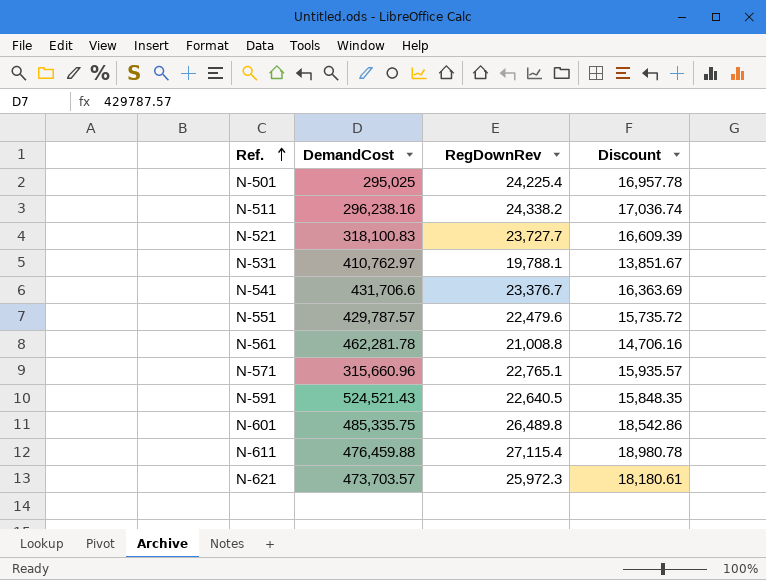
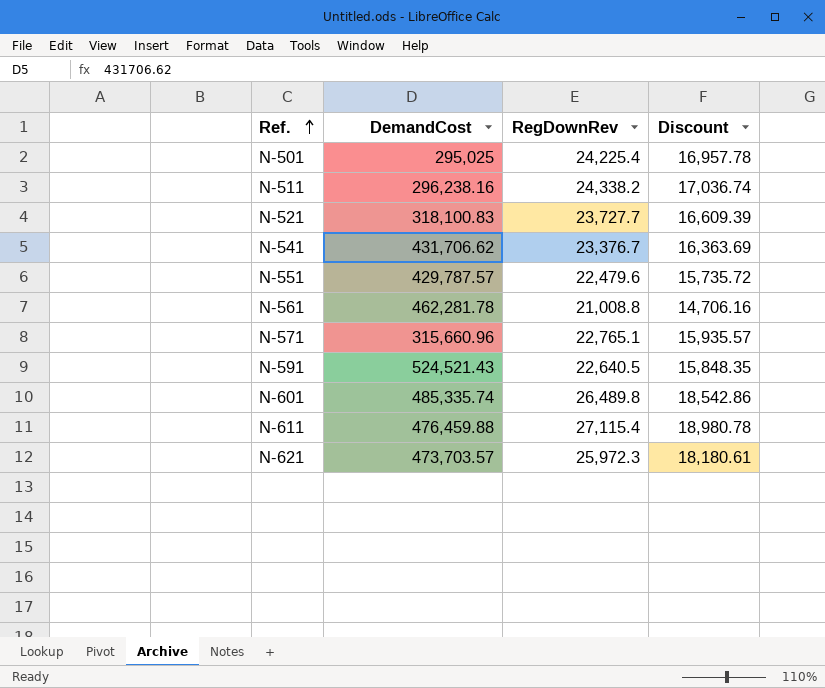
row N-531: 410,762.97 | 19,788.1 | 13,851.67 -> none
N-541 | DemandCost: 431,706.6 -> 431,706.62
N-601 | DemandCost: 485,335.75 -> 485,335.74

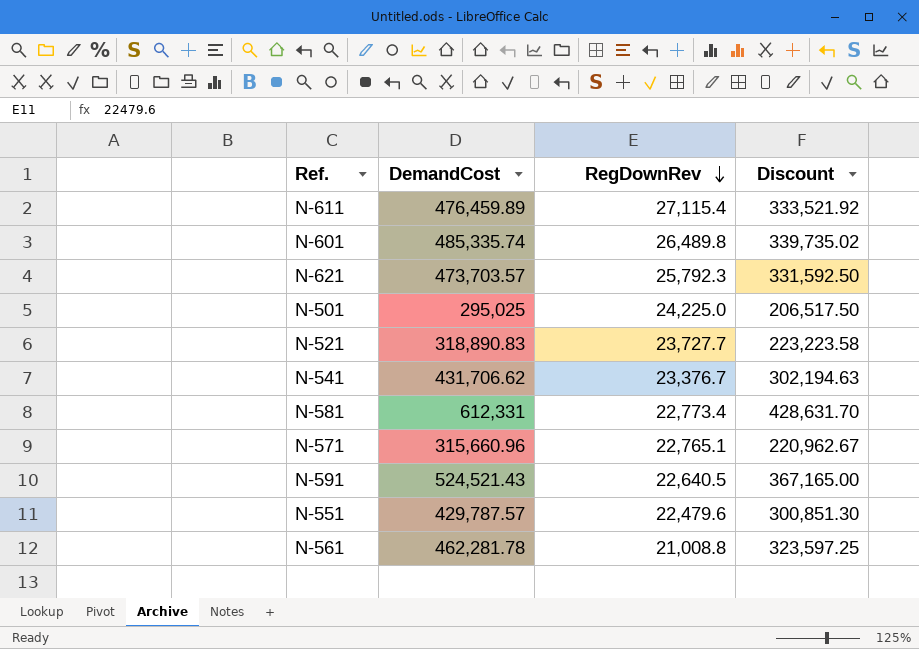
row order: Ref. ascending -> RegDownRev descending
column Discount | formula: [RegDownRev] * 0.7 -> [DemandCost] * 0.7
row N-511: 296,238.16 | 24,338.2 | 17,036.74 -> none
N-611 | DemandCost: 476,459.88 -> 476,459.89
N-621 | RegDownRev: 25,972.3 -> 25,792.3
N-501 | RegDownRev: 24,225.4 -> 24,225.0
N-521 | DemandCost: 318,100.83 -> 318,890.83
row N-581: none -> 612,331 | 22,773.4 | 428,631.70

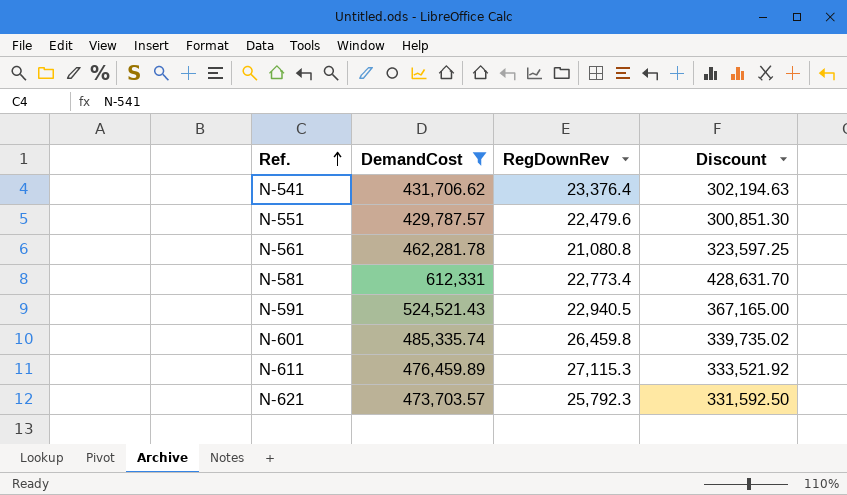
filter: none -> DemandCost >= 429,787.57
row order: RegDownRev descending -> Ref. ascending
N-541 | RegDownRev: 23,376.7 -> 23,376.4
N-561 | RegDownRev: 21,008.8 -> 21,080.8
N-591 | RegDownRev: 22,640.5 -> 22,940.5
N-601 | RegDownRev: 26,489.8 -> 26,459.8
N-611 | RegDownRev: 27,115.4 -> 27,115.3

